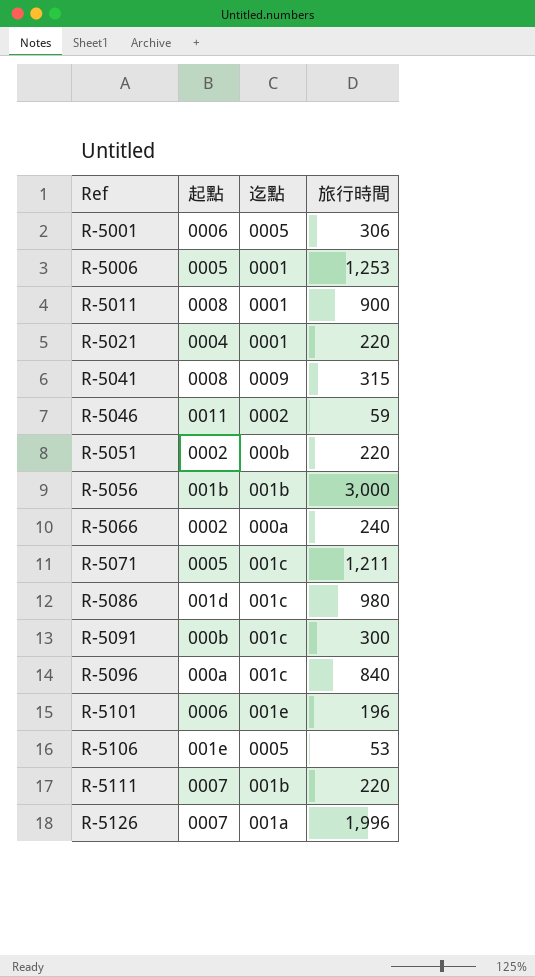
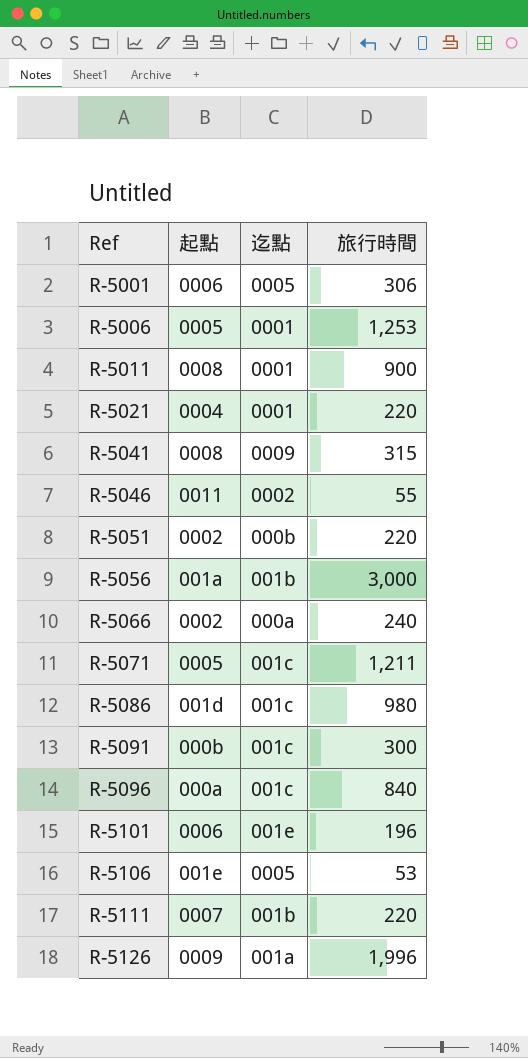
R-5046 | 旅行時間: 59 -> 55
R-5056 | 起點: 001b -> 001a
R-5126 | 起點: 0007 -> 0009

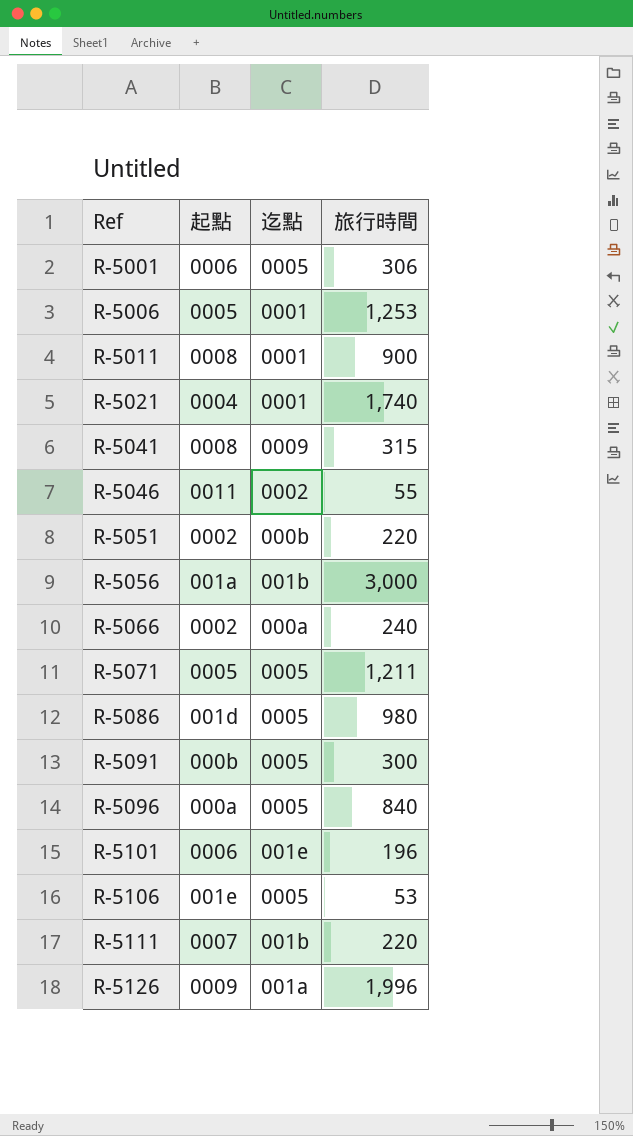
R-5021 | 旅行時間: 220 -> 1,740
R-5071 | 迄點: 001c -> 0005
R-5086 | 迄點: 001c -> 0005
R-5091 | 迄點: 001c -> 0005
R-5096 | 迄點: 001c -> 0005

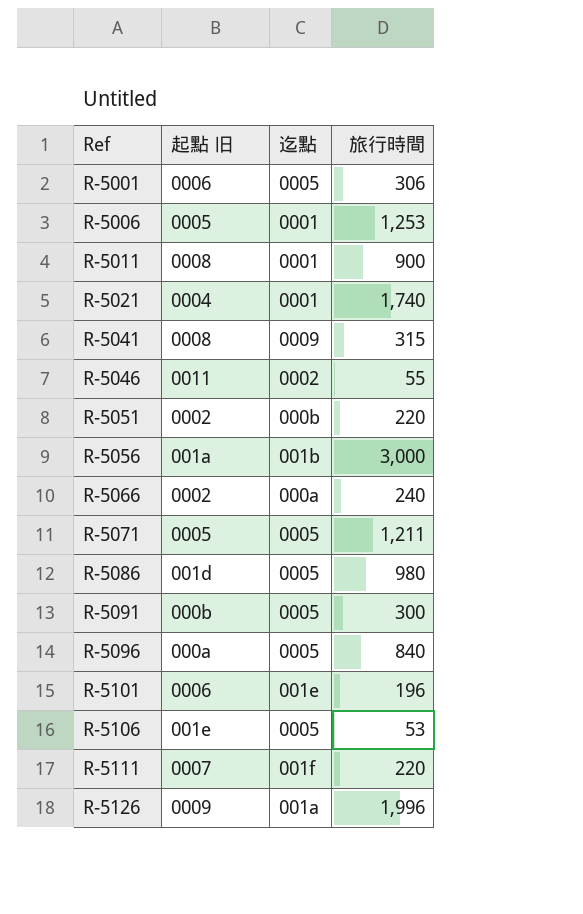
column name: 起點 -> 起點 旧
R-5111 | 迄點: 001b -> 001f

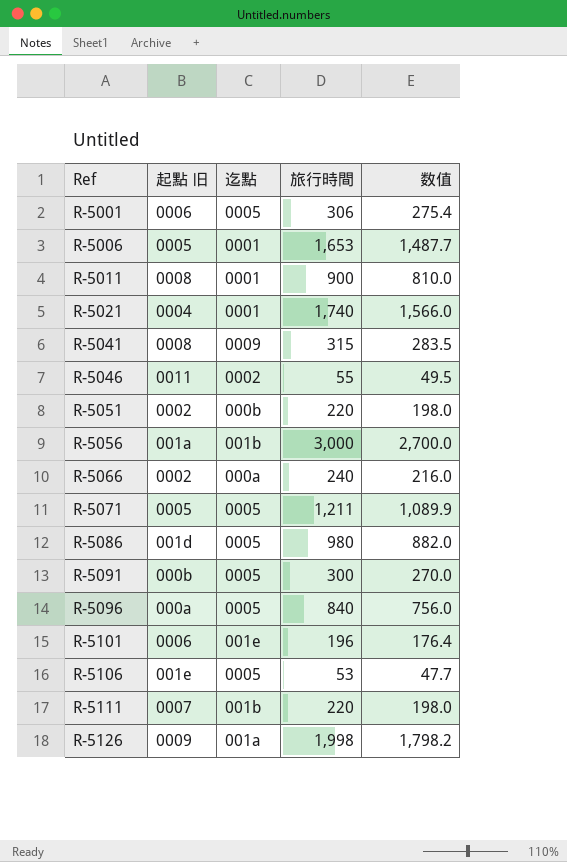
column 数值 | formula: none -> [旅行時間] * 0.9
R-5006 | 旅行時間: 1,253 -> 1,653
R-5111 | 迄點: 001f -> 001b
R-5126 | 旅行時間: 1,996 -> 1,998

